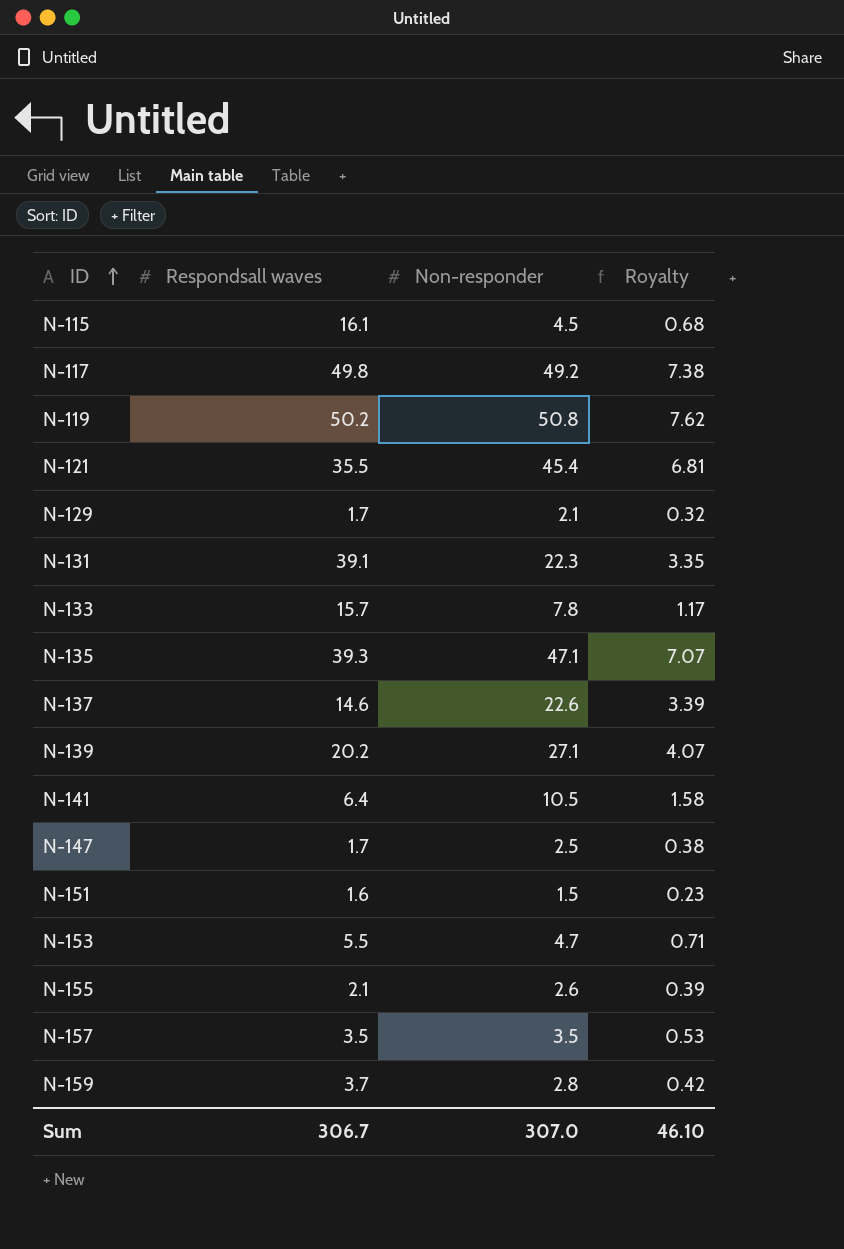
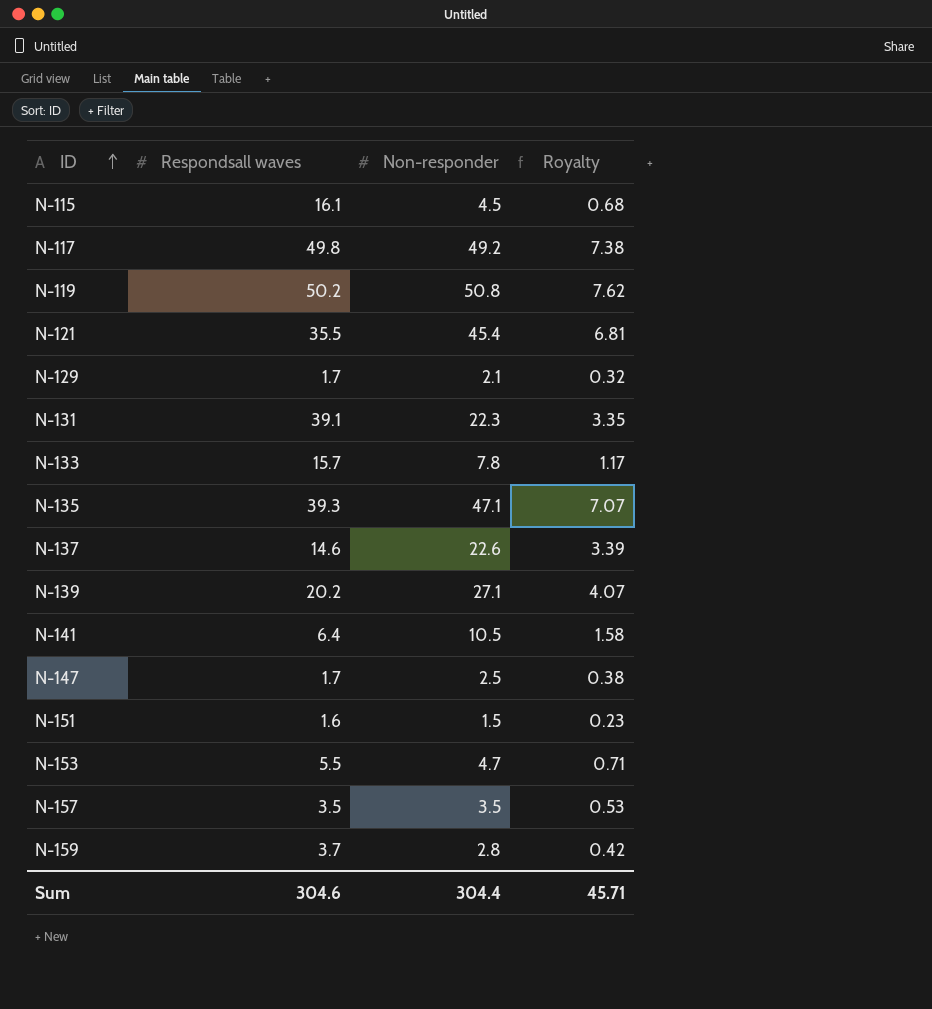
row N-155: 2.1 | 2.6 | 0.39 -> none
Sum | Respondsall waves: 306.7 -> 304.6
Sum | Non-responder: 307.0 -> 304.4
Sum | Royalty: 46.10 -> 45.71

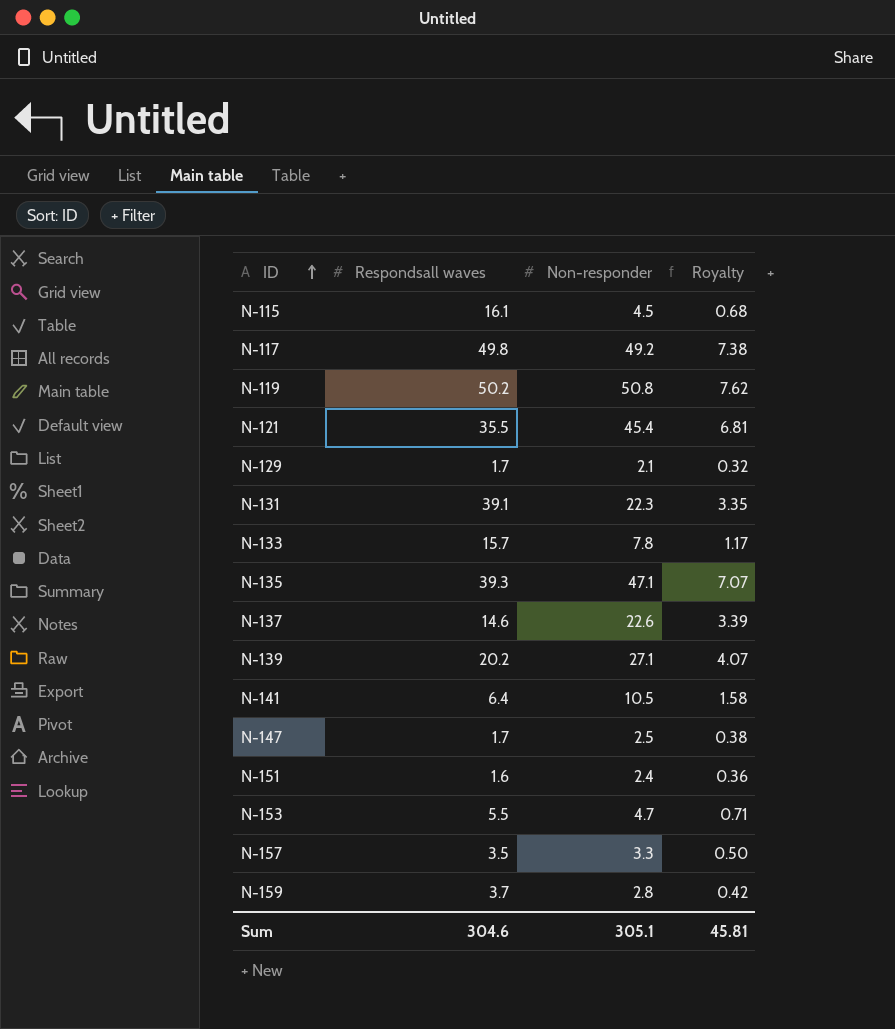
N-151 | Non-responder: 1.5 -> 2.4
N-151 | Royalty: 0.23 -> 0.36
N-157 | Non-responder: 3.5 -> 3.3
N-157 | Royalty: 0.53 -> 0.50
Sum | Non-responder: 304.4 -> 305.1
Sum | Royalty: 45.71 -> 45.81

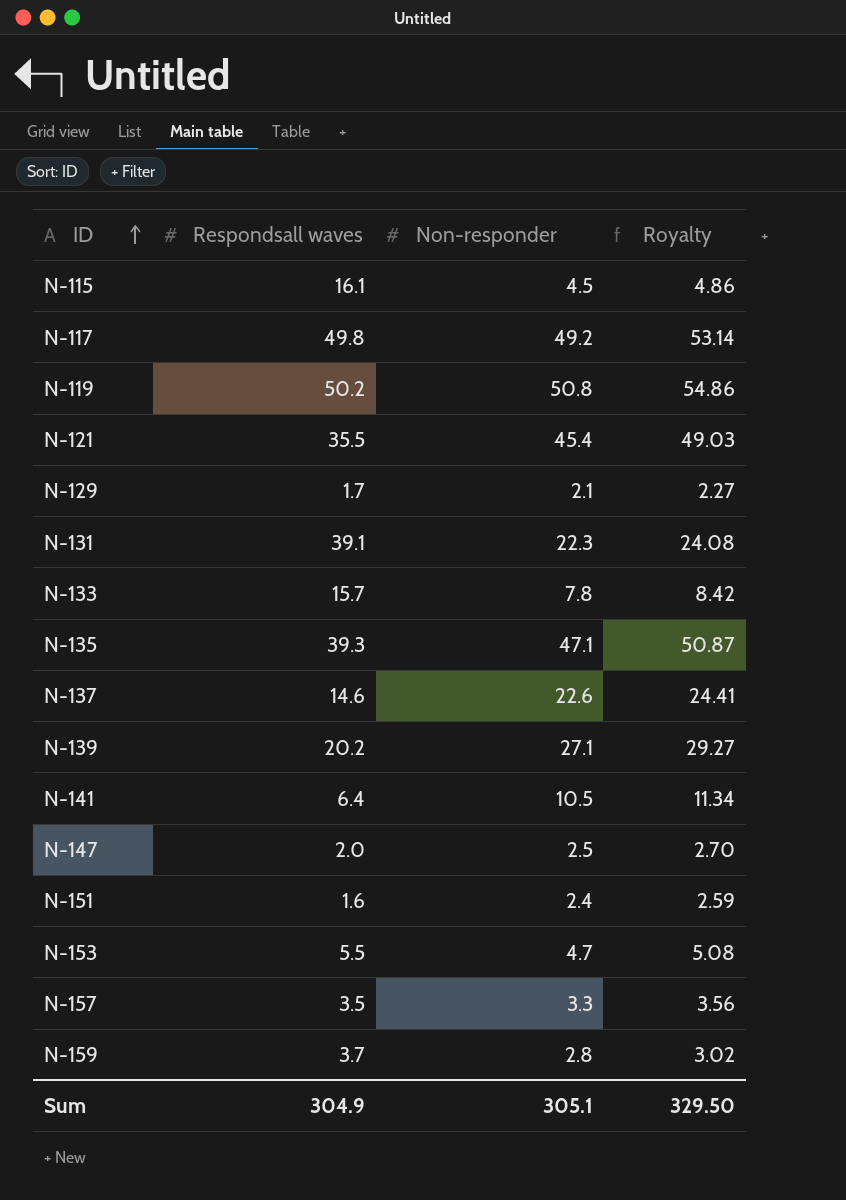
column Royalty | formula: [Non-responder] * 0.15 -> [Non-responder] * 1.08
N-147 | Respondsall waves: 1.7 -> 2.0
Sum | Respondsall waves: 304.6 -> 304.9
Sum | Royalty: 45.81 -> 329.50

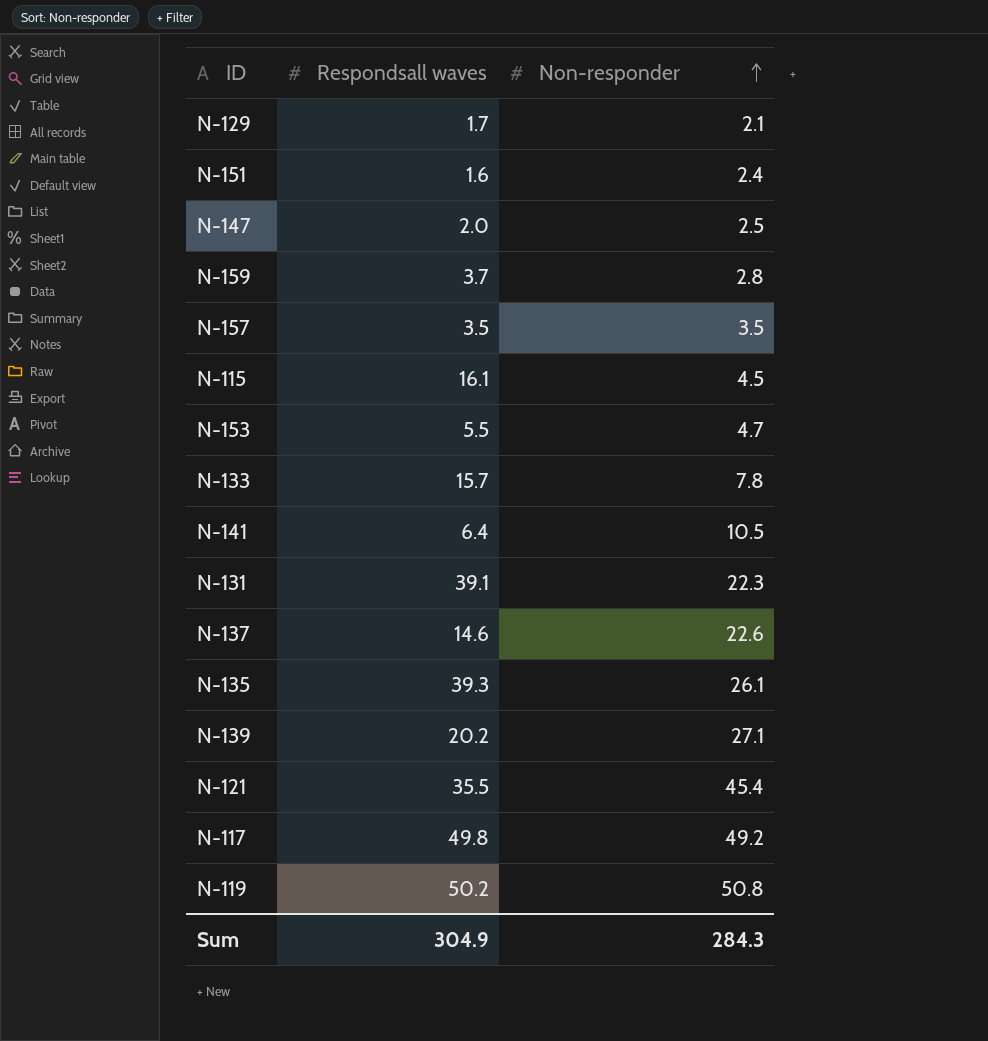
row order: ID ascending -> Non-responder ascending
column Royalty | formula: [Non-responder] * 1.08 -> none
N-157 | Non-responder: 3.3 -> 3.5
N-135 | Non-responder: 47.1 -> 26.1
Sum | Non-responder: 305.1 -> 284.3

